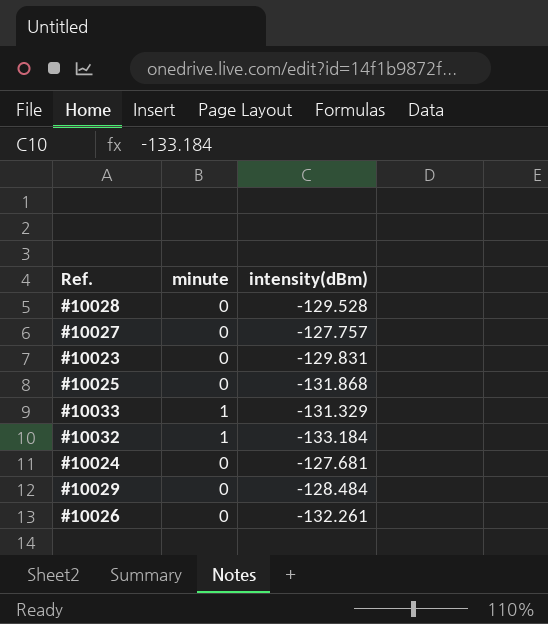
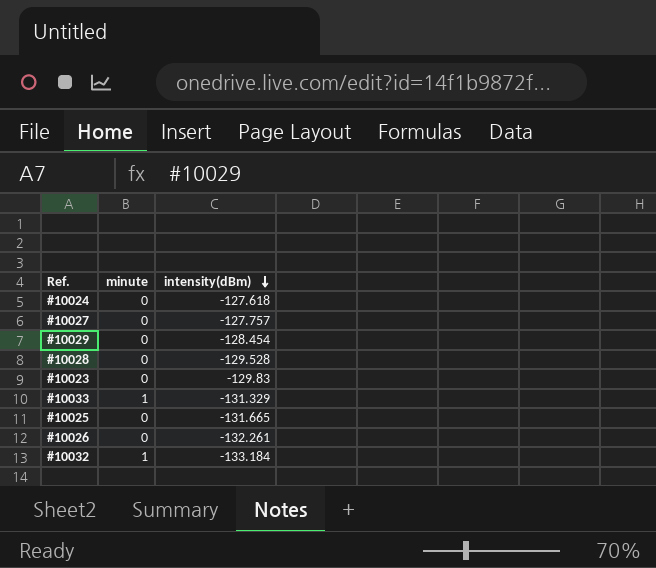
row order: none -> intensity(dBm) descending
#10024 | intensity(dBm): -127.681 -> -127.618
#10029 | intensity(dBm): -128.484 -> -128.454
#10023 | intensity(dBm): -129.831 -> -129.83
#10025 | intensity(dBm): -131.868 -> -131.665

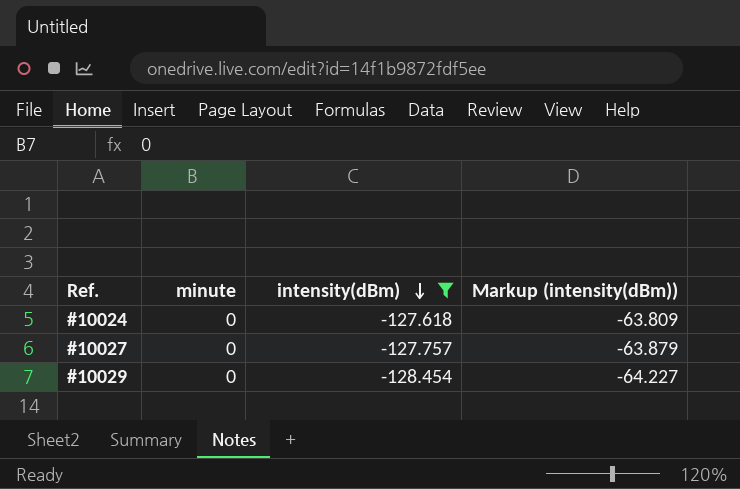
filter: none -> intensity(dBm) >= -128.454
column Markup (intensity(dBm)) | formula: none -> [intensity(dBm)] * 0.5

